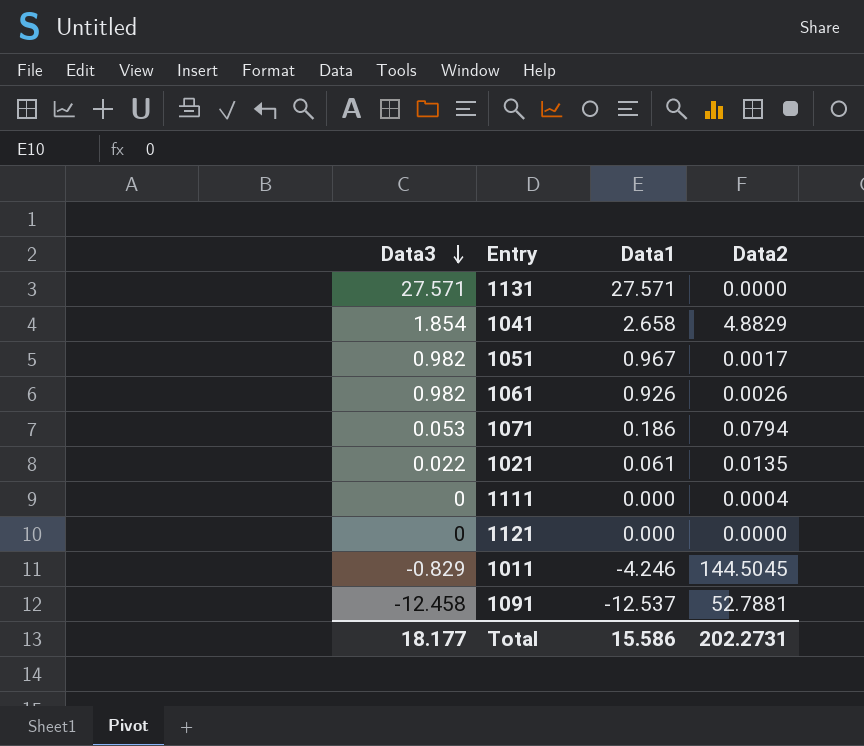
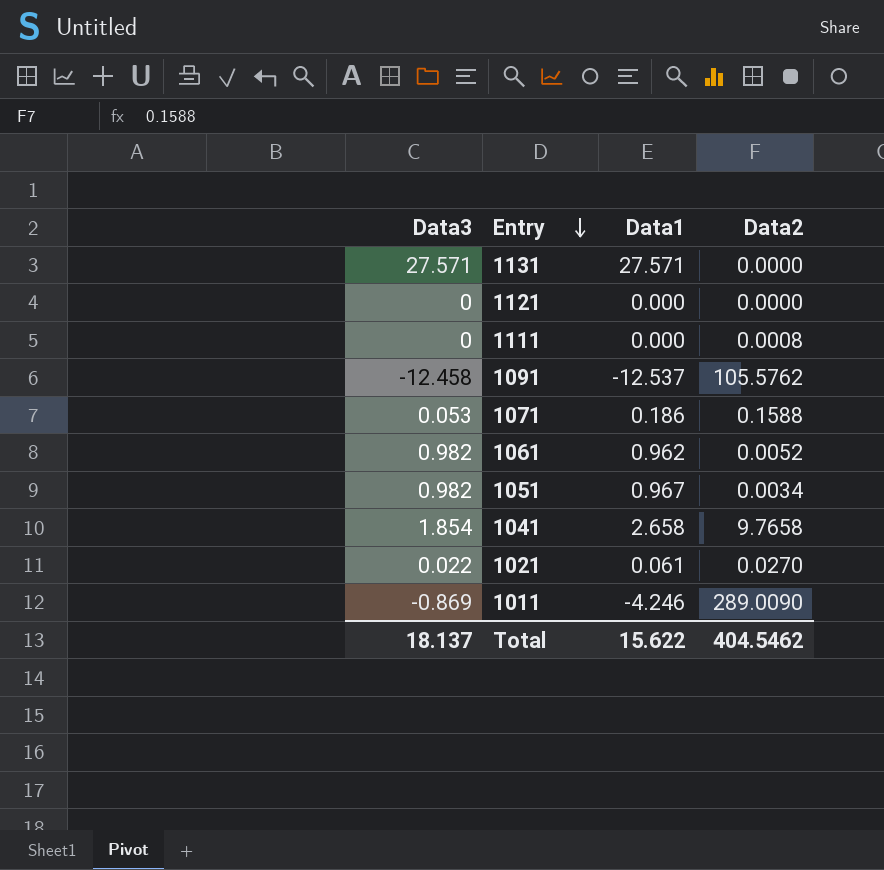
row order: Data3 descending -> Entry descending
1111 | Data2: 0.0004 -> 0.0008
1091 | Data2: 52.7881 -> 105.5762
1071 | Data2: 0.0794 -> 0.1588
1061 | Data1: 0.926 -> 0.962
1061 | Data2: 0.0026 -> 0.0052
1051 | Data2: 0.0017 -> 0.0034
1041 | Data2: 4.8829 -> 9.7658
1021 | Data2: 0.0135 -> 0.0270
1011 | Data3: -0.829 -> -0.869
1011 | Data2: 144.5045 -> 289.0090
Total | Data3: 18.177 -> 18.137
Total | Data1: 15.586 -> 15.622
Total | Data2: 202.2731 -> 404.5462

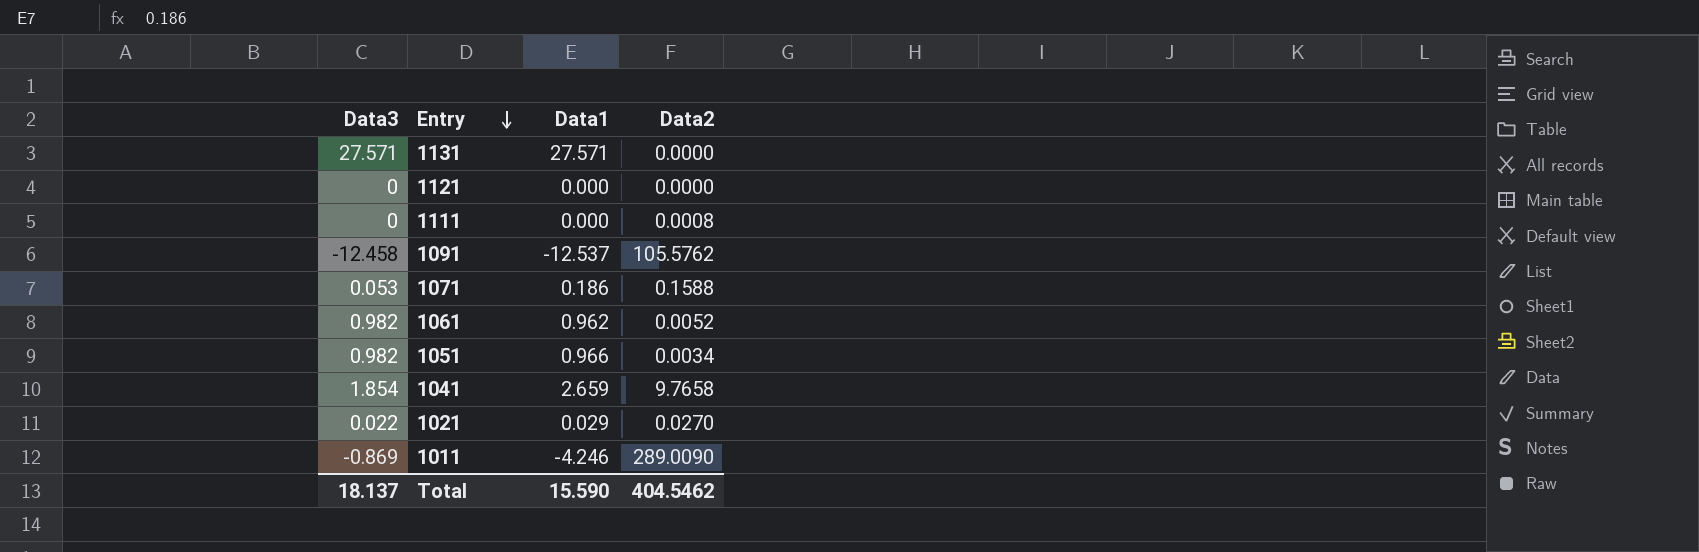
1051 | Data1: 0.967 -> 0.966
1041 | Data1: 2.658 -> 2.659
1021 | Data1: 0.061 -> 0.029
Total | Data1: 15.622 -> 15.590

